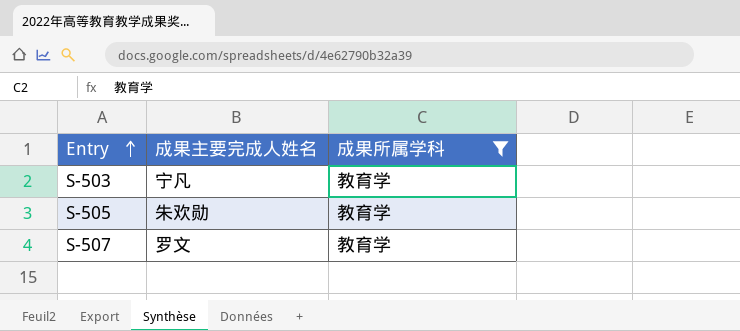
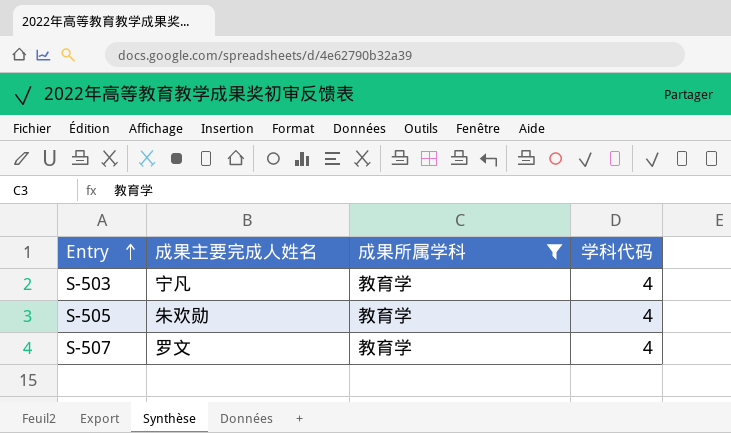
column 学科代码 | position: none -> 4

